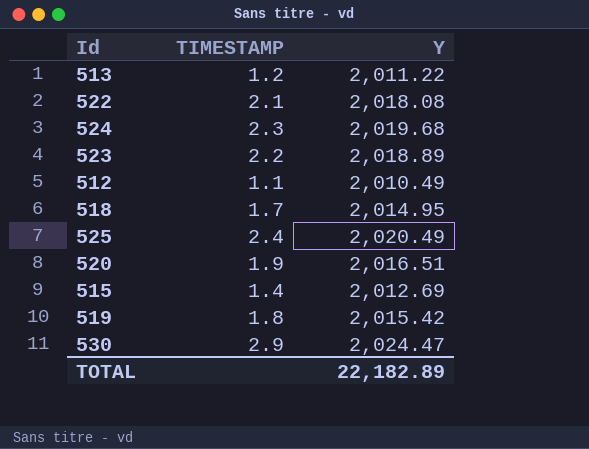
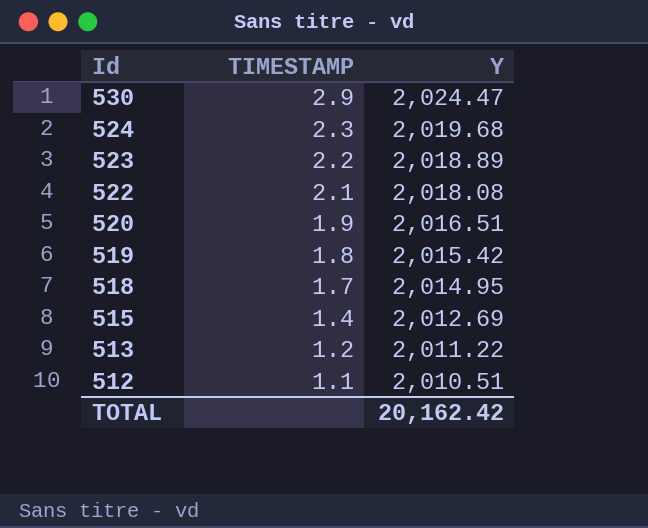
row order: none -> Id descending
row 525: 2.4 | 2,020.49 -> none
512 | Y: 2,010.49 -> 2,010.51
TOTAL | Y: 22,182.89 -> 20,162.42

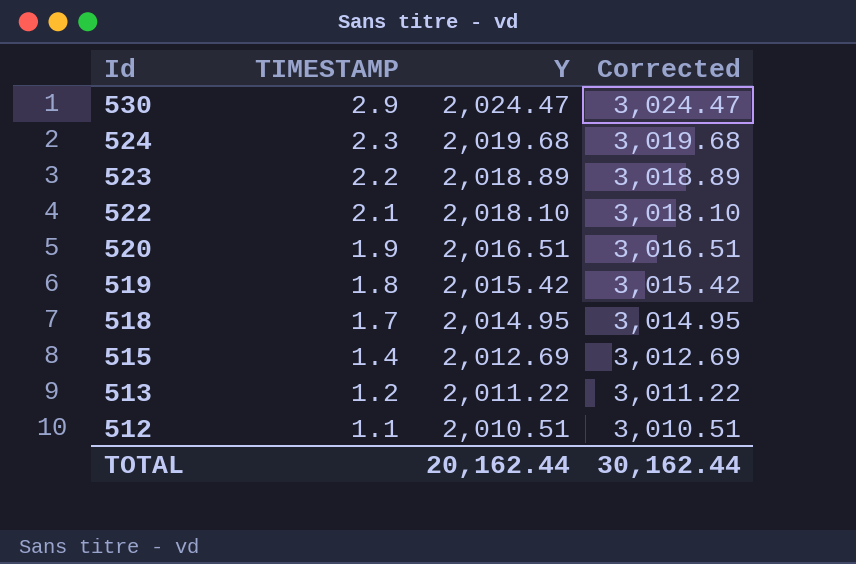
column Corrected | formula: none -> [Y] + 1000
522 | Y: 2,018.08 -> 2,018.10
TOTAL | Y: 20,162.42 -> 20,162.44

